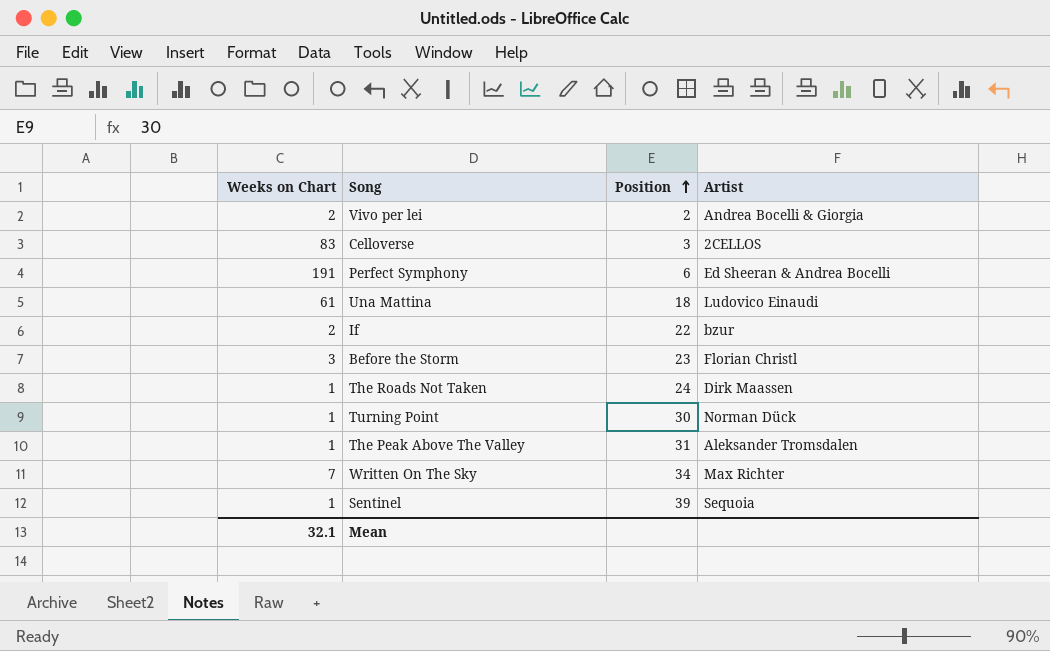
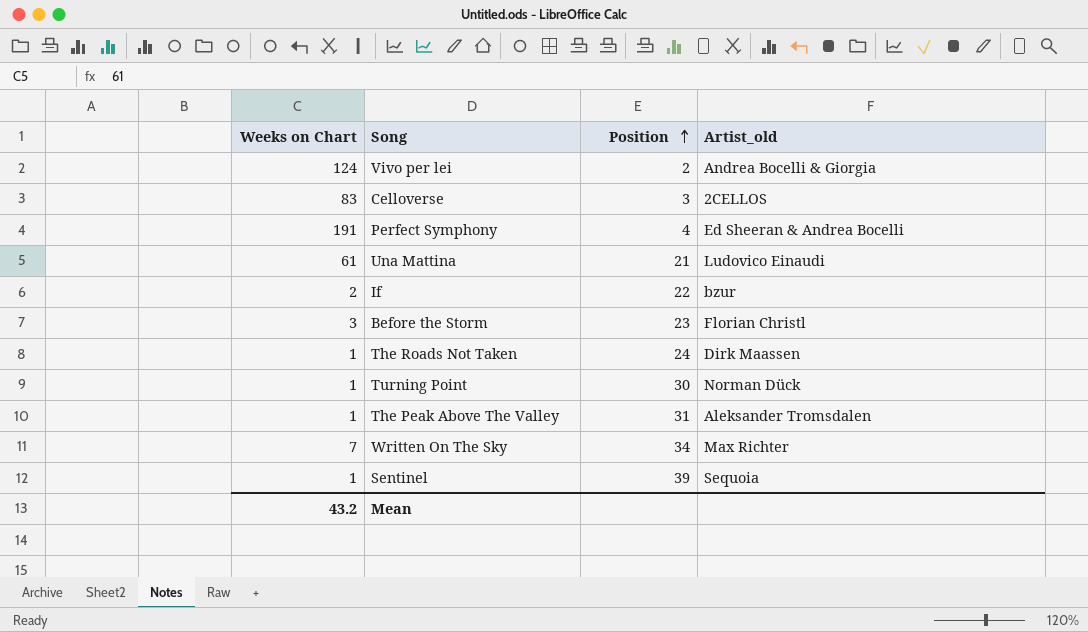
column name: Artist -> Artist_old
Vivo per lei | Weeks on Chart: 2 -> 124
Perfect Symphony | Position: 6 -> 4
Una Mattina | Position: 18 -> 21
Mean | Weeks on Chart: 32.1 -> 43.2

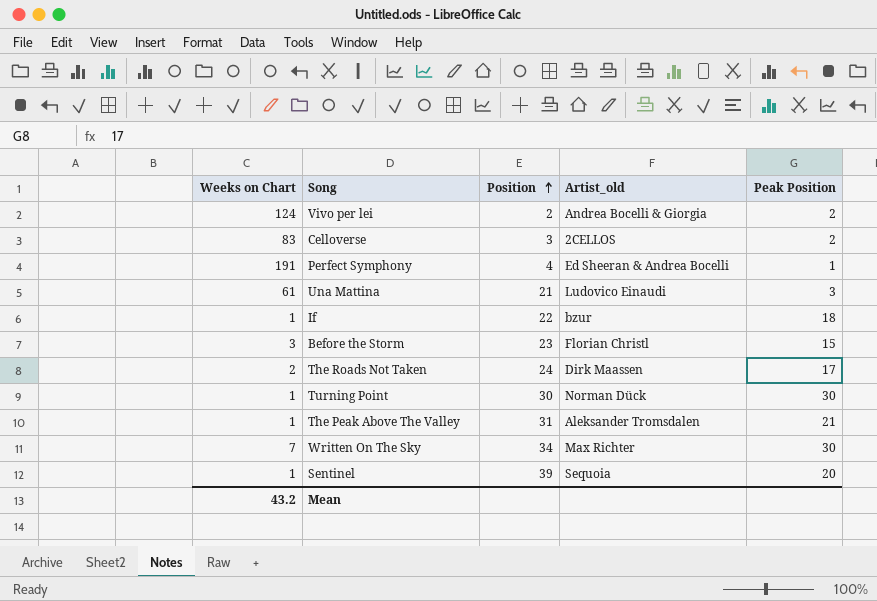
column Peak Position | position: none -> 5
If | Weeks on Chart: 2 -> 1
The Roads Not Taken | Weeks on Chart: 1 -> 2

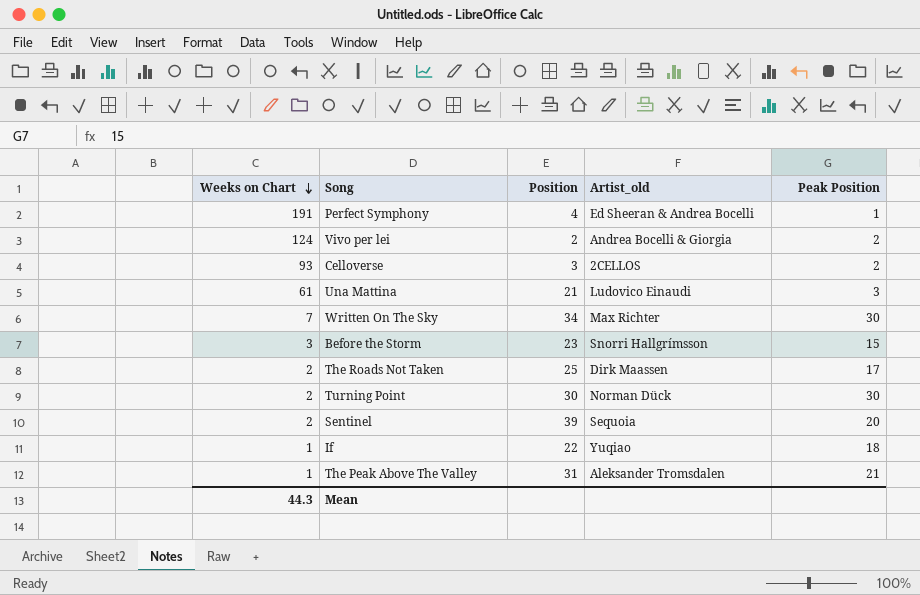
row order: Position ascending -> Weeks on Chart descending
Celloverse | Weeks on Chart: 83 -> 93
Before the Storm | Artist_old: Florian Christl -> Snorri Hallgrímsson
The Roads Not Taken | Position: 24 -> 25
Turning Point | Weeks on Chart: 1 -> 2
Sentinel | Weeks on Chart: 1 -> 2
If | Artist_old: bzur -> Yuqiao
Mean | Weeks on Chart: 43.2 -> 44.3

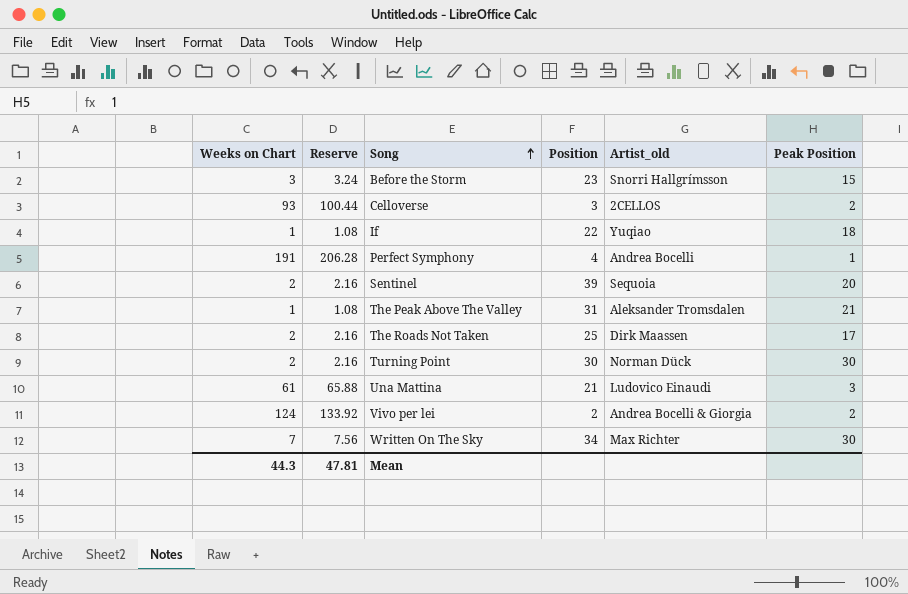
row order: Weeks on Chart descending -> Song ascending
column Reserve | formula: none -> [Weeks on Chart] * 1.08
Perfect Symphony | Artist_old: Ed Sheeran & Andrea Bocelli -> Andrea Bocelli

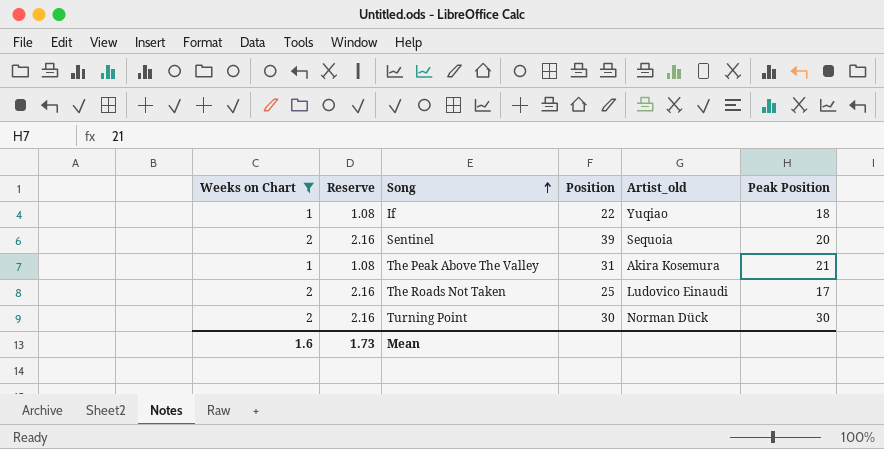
filter: none -> Weeks on Chart <= 2
The Peak Above The Valley | Artist_old: Aleksander Tromsdalen -> Akira Kosemura
The Roads Not Taken | Artist_old: Dirk Maassen -> Ludovico Einaudi
Mean | Weeks on Chart: 44.3 -> 1.6
Mean | Reserve: 47.81 -> 1.73

